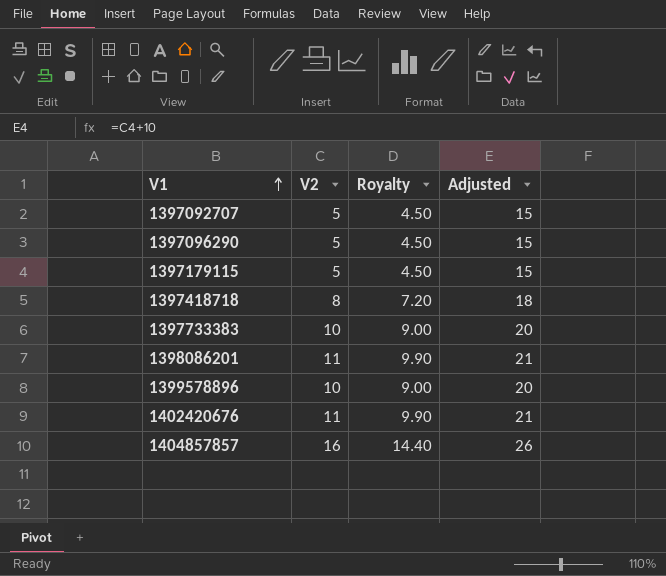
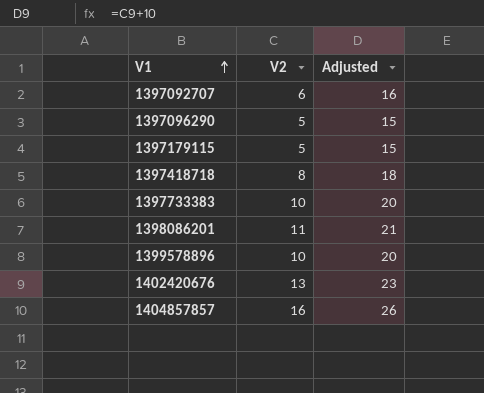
column Royalty | formula: [V2] * 0.9 -> none
1397092707 | V2: 5 -> 6
1397092707 | Adjusted: 15 -> 16
1402420676 | V2: 11 -> 13
1402420676 | Adjusted: 21 -> 23

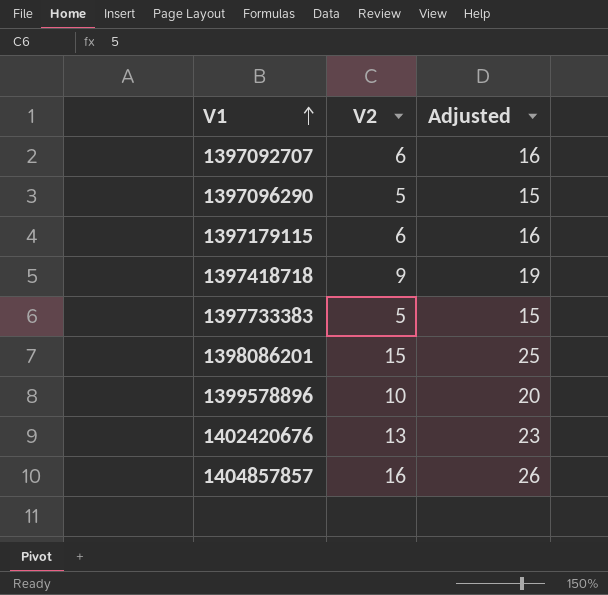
1397179115 | V2: 5 -> 6
1397179115 | Adjusted: 15 -> 16
1397418718 | V2: 8 -> 9
1397418718 | Adjusted: 18 -> 19
1397733383 | V2: 10 -> 5
1397733383 | Adjusted: 20 -> 15
1398086201 | V2: 11 -> 15
1398086201 | Adjusted: 21 -> 25

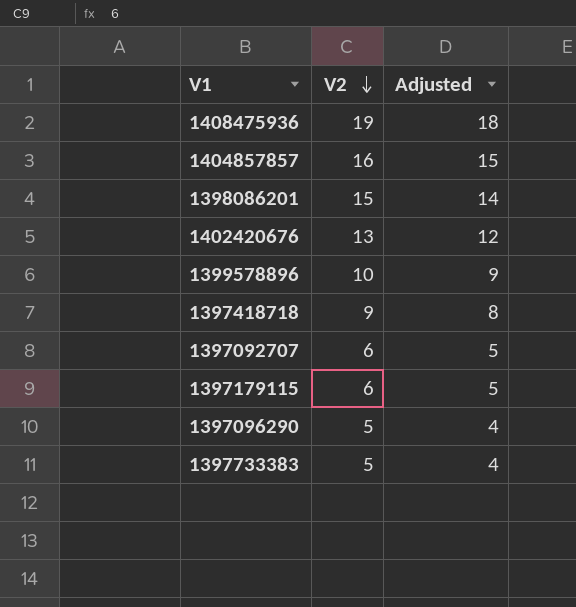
row order: V1 ascending -> V2 descending
column Adjusted | formula: [V2] + 10 -> [V2] - 1
row 1408475936: none -> 19 | 18

